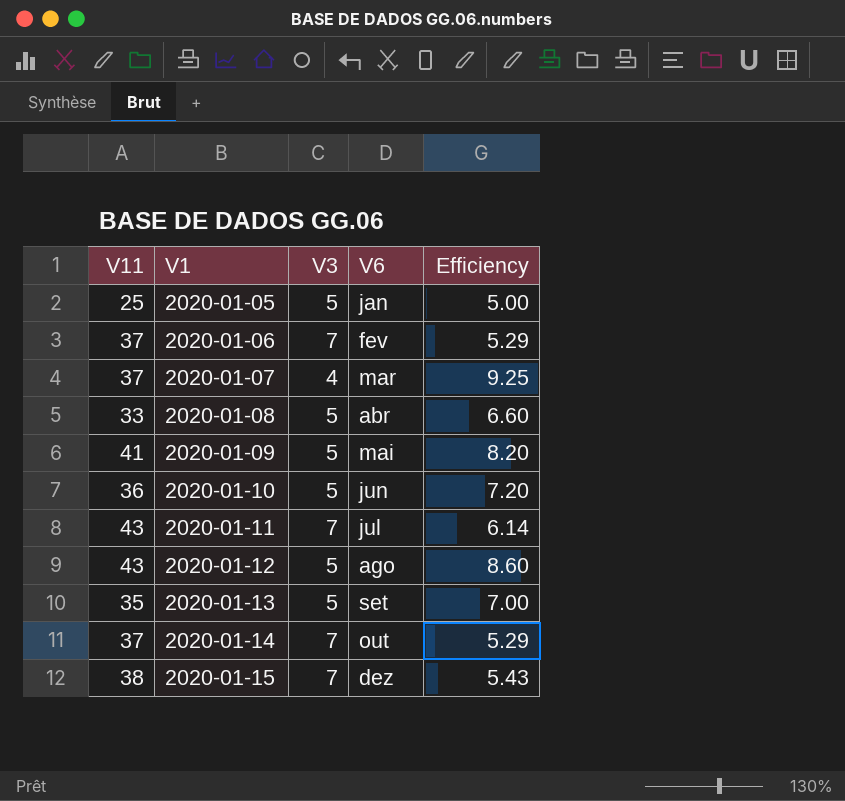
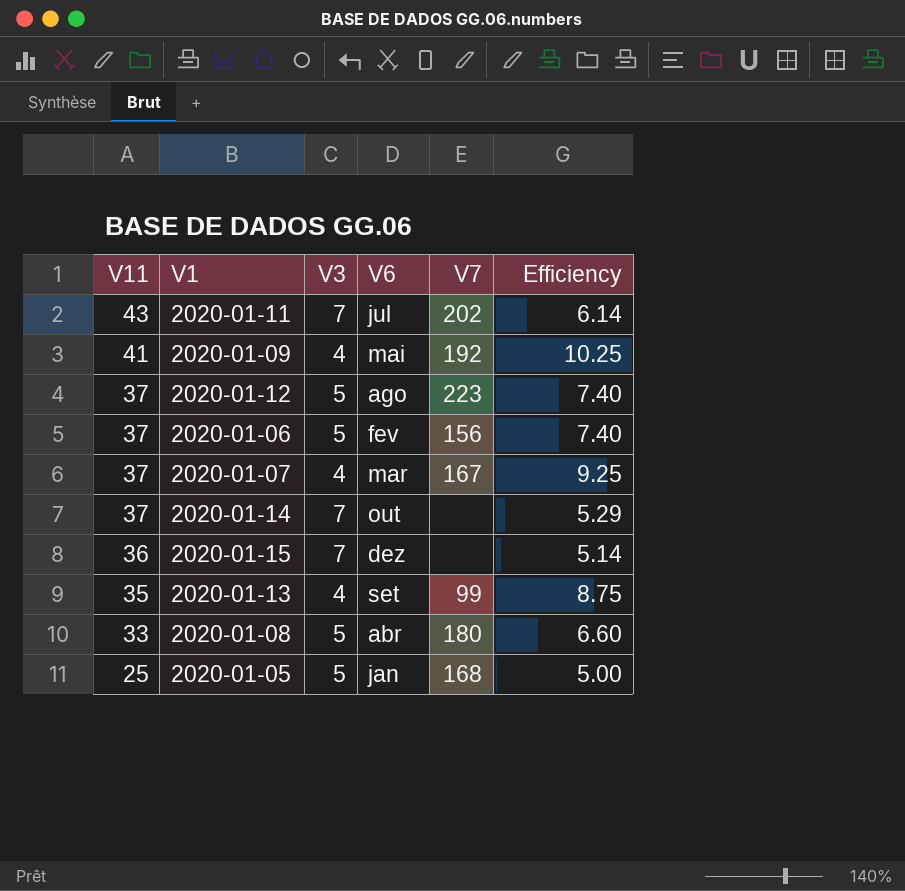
row order: V1 ascending -> V11 descending
column V7 | position: none -> 5
row 2020-01-10: 36 | 5 | jun | 7.20 -> none
2020-01-09 | V3: 5 -> 4
2020-01-09 | Efficiency: 8.20 -> 10.25
2020-01-12 | V11: 43 -> 37
2020-01-12 | Efficiency: 8.60 -> 7.40
2020-01-06 | V3: 7 -> 5
2020-01-06 | Efficiency: 5.29 -> 7.40
2020-01-15 | V11: 38 -> 36
2020-01-15 | Efficiency: 5.43 -> 5.14
2020-01-13 | V3: 5 -> 4
2020-01-13 | Efficiency: 7.00 -> 8.75

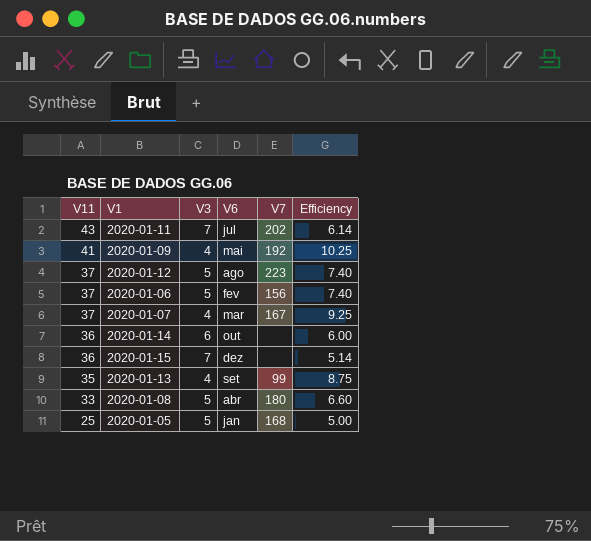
2020-01-14 | V11: 37 -> 36
2020-01-14 | V3: 7 -> 6
2020-01-14 | Efficiency: 5.29 -> 6.00

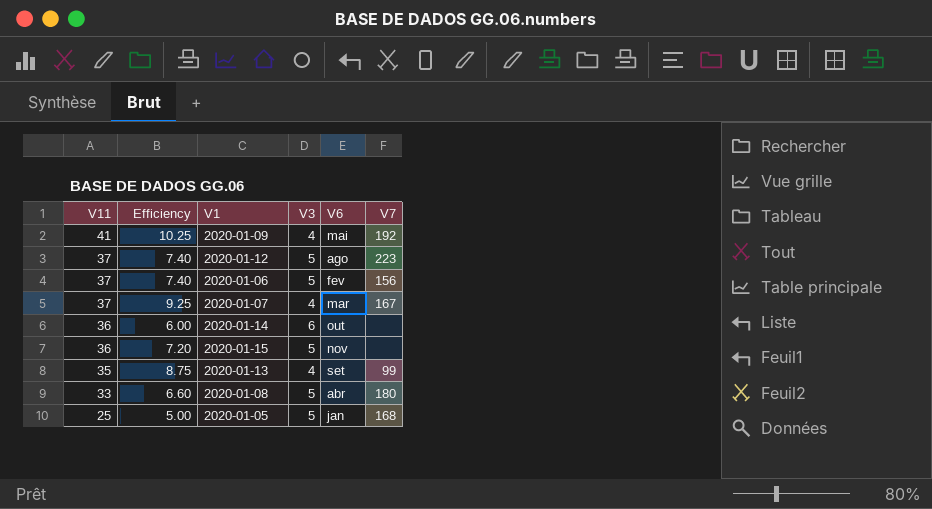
column Efficiency | position: 6 -> 2
row 2020-01-11: 43 | 7 | jul | 202 | 6.14 -> none
2020-01-15 | Efficiency: 5.14 -> 7.20
2020-01-15 | V3: 7 -> 5
2020-01-15 | V6: dez -> nov

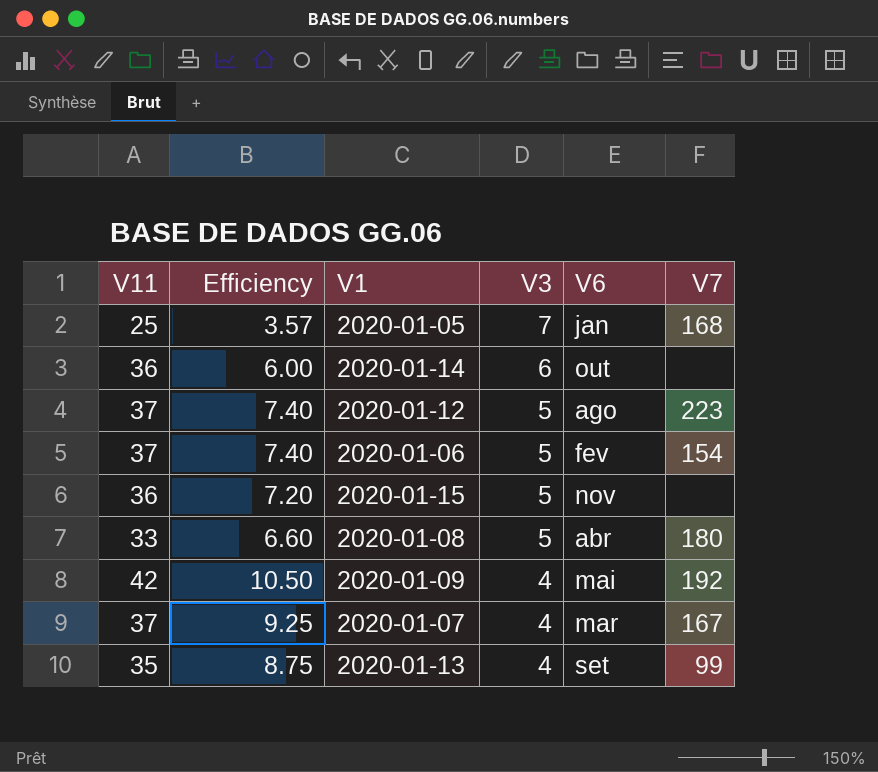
row order: V11 descending -> V3 descending
2020-01-05 | Efficiency: 5.00 -> 3.57
2020-01-05 | V3: 5 -> 7
2020-01-06 | V7: 156 -> 154
2020-01-09 | V11: 41 -> 42
2020-01-09 | Efficiency: 10.25 -> 10.50

